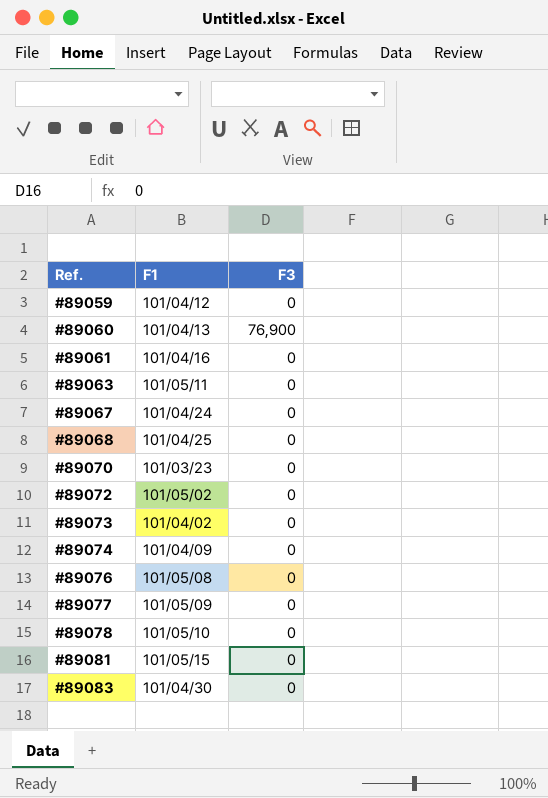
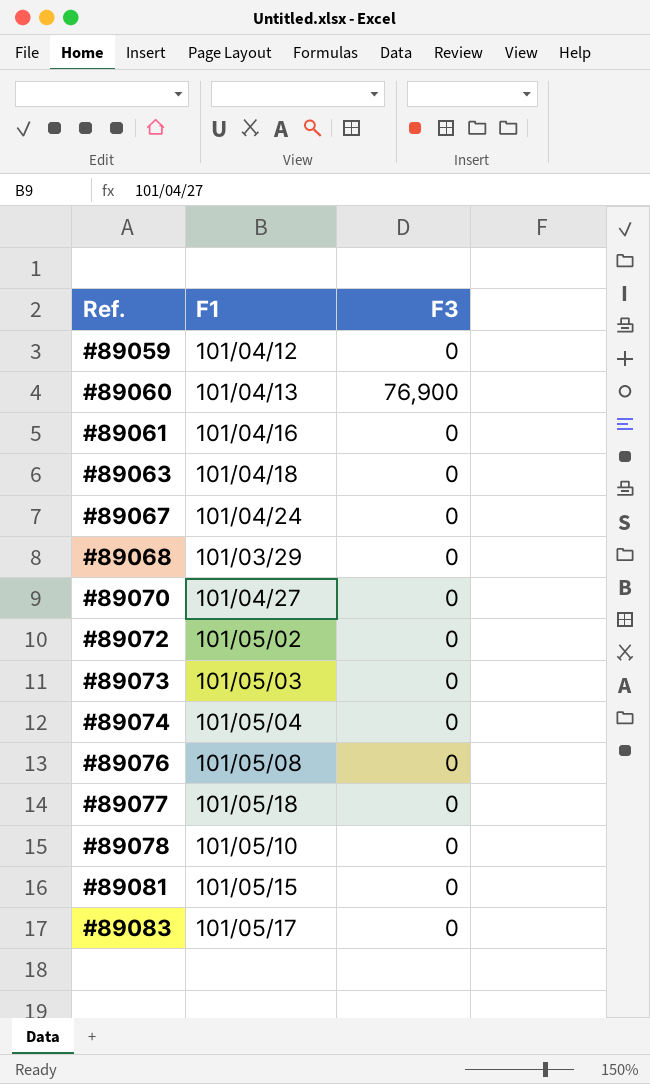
#89063 | F1: 101/05/11 -> 101/04/18
#89068 | F1: 101/04/25 -> 101/03/29
#89070 | F1: 101/03/23 -> 101/04/27
#89073 | F1: 101/04/02 -> 101/05/03
#89074 | F1: 101/04/09 -> 101/05/04
#89077 | F1: 101/05/09 -> 101/05/18
#89083 | F1: 101/04/30 -> 101/05/17

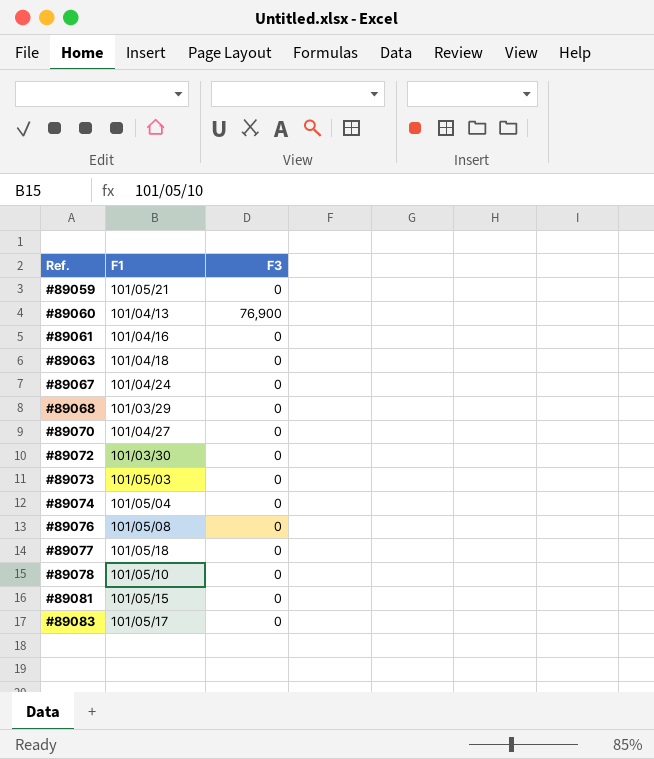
#89059 | F1: 101/04/12 -> 101/05/21
#89072 | F1: 101/05/02 -> 101/03/30

